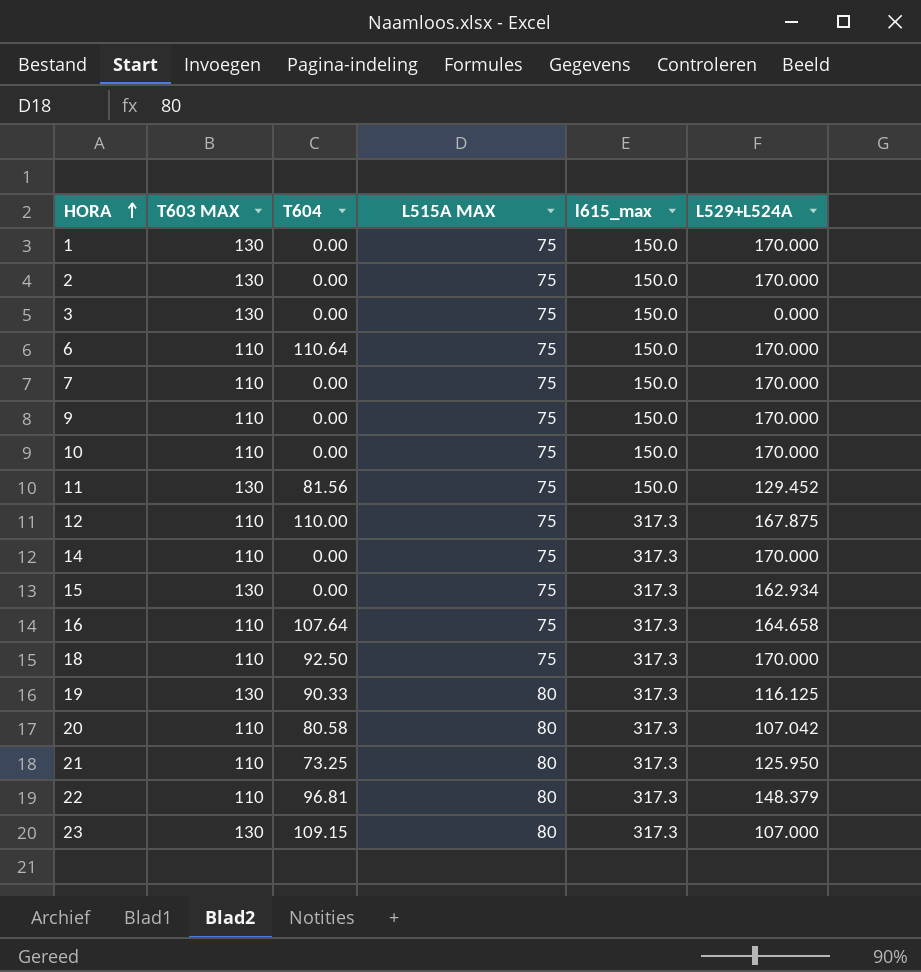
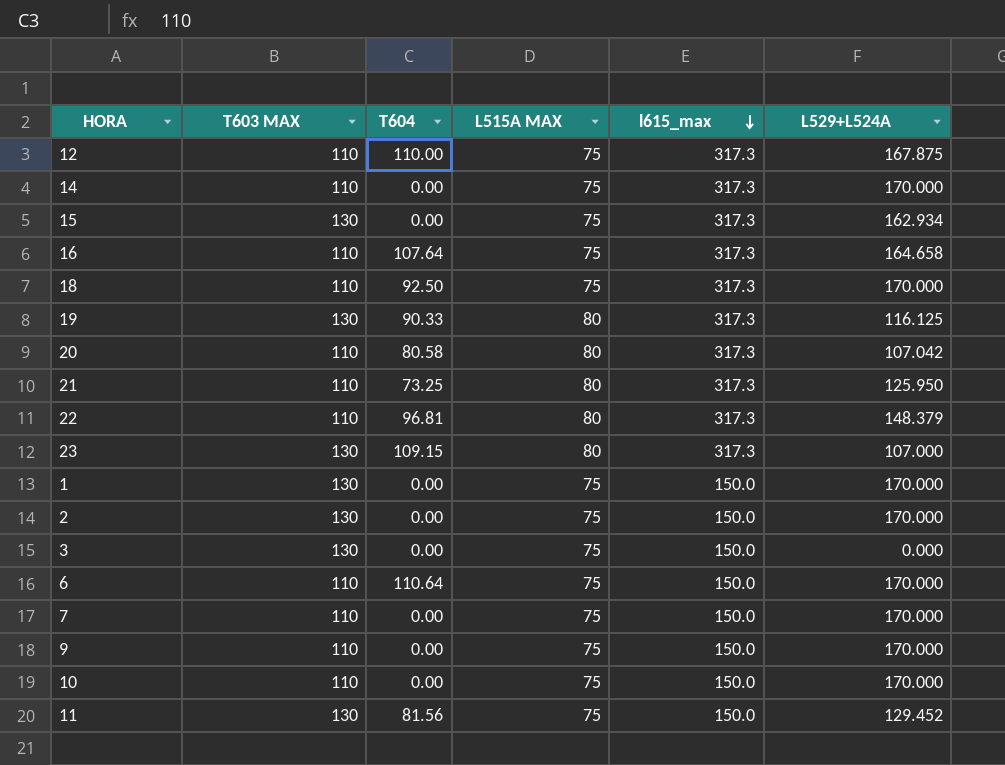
row order: HORA ascending -> l615_max descending

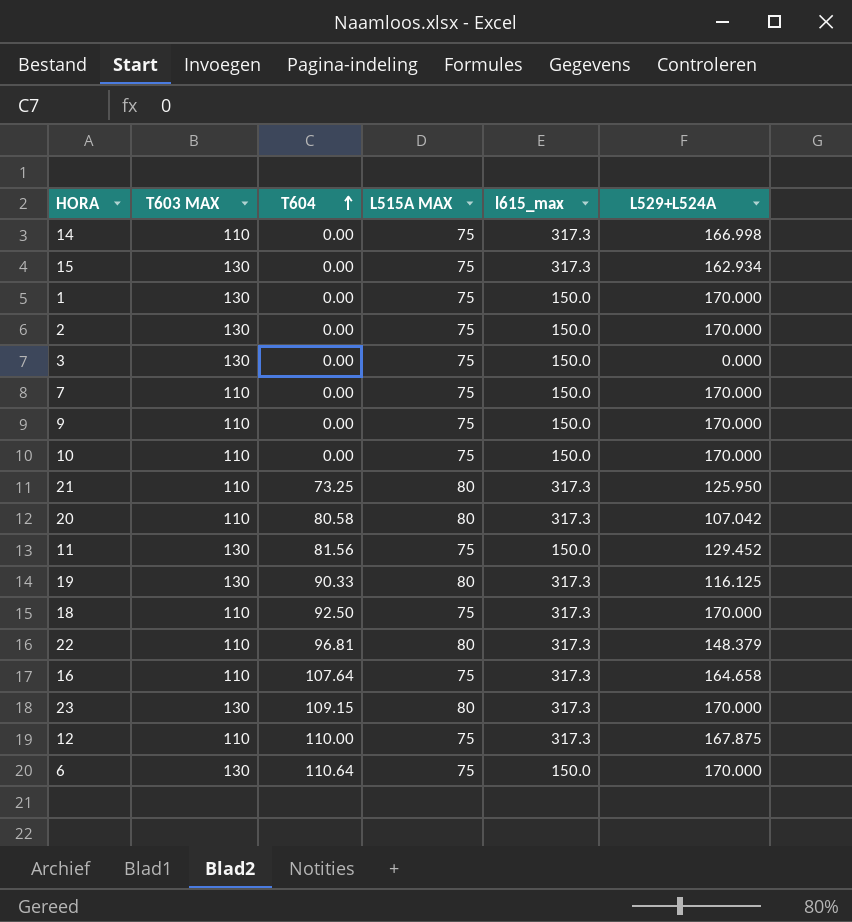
row order: l615_max descending -> T604 ascending
14 | L529+L524A: 170.000 -> 166.998
23 | L529+L524A: 107.000 -> 170.000
6 | T603 MAX: 110 -> 130

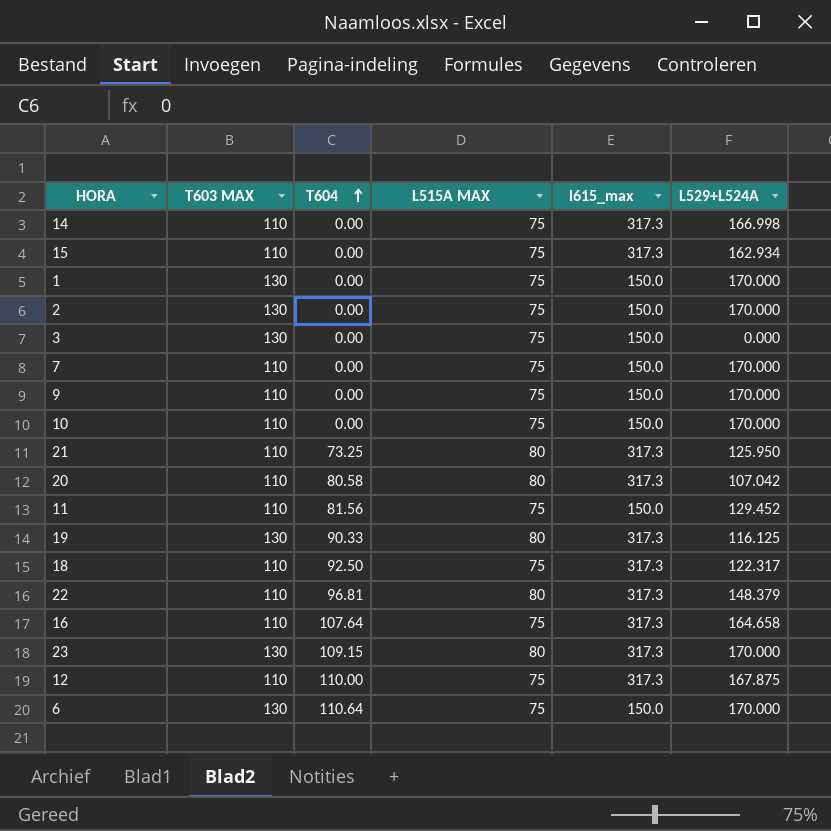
15 | T603 MAX: 130 -> 110
11 | T603 MAX: 130 -> 110
18 | L529+L524A: 170.000 -> 122.317

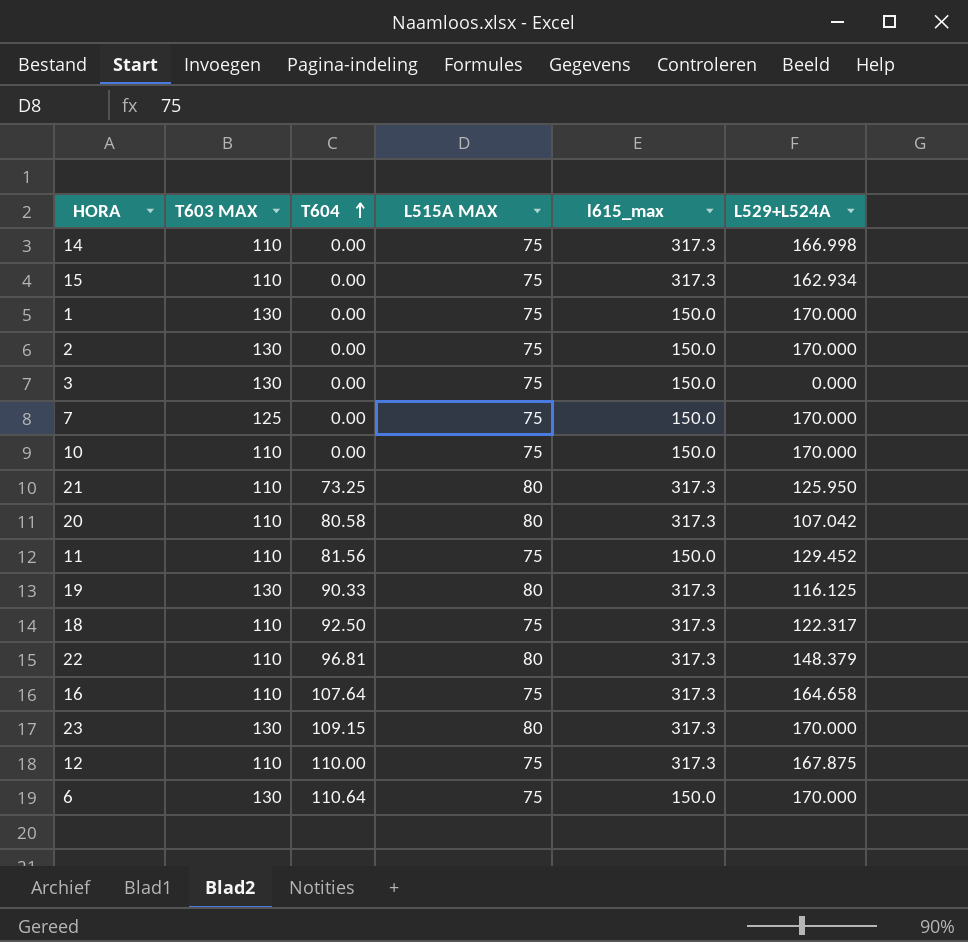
row 9: 110 | 0.00 | 75 | 150.0 | 170.000 -> none
7 | T603 MAX: 110 -> 125

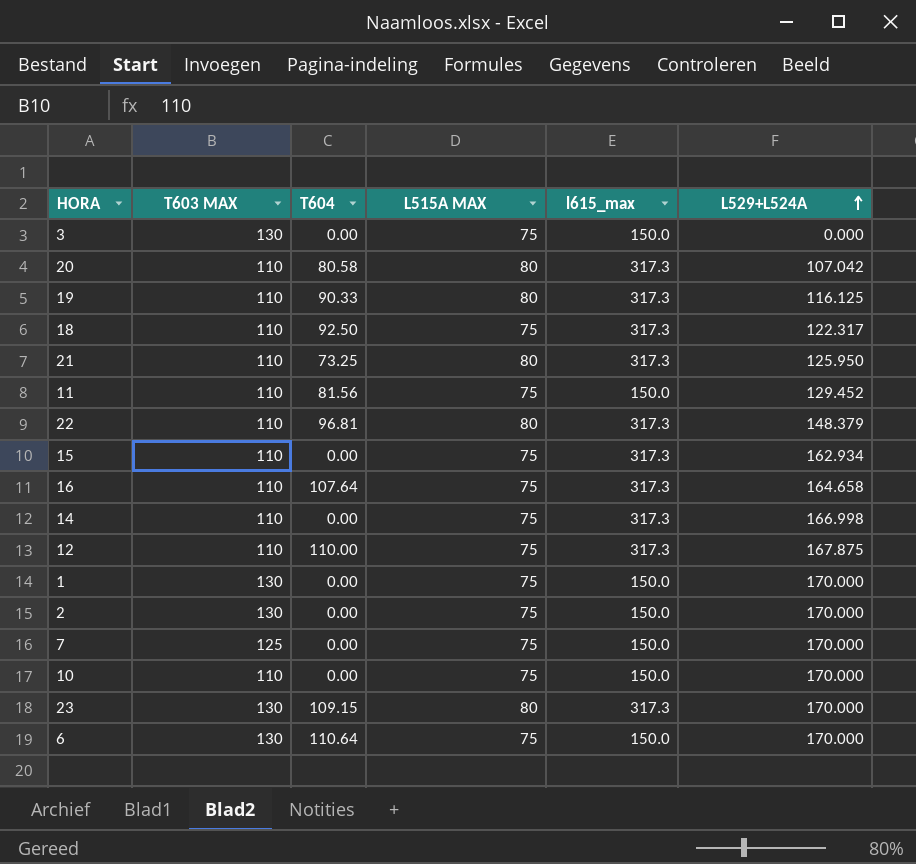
row order: T604 ascending -> L529+L524A ascending
19 | T603 MAX: 130 -> 110

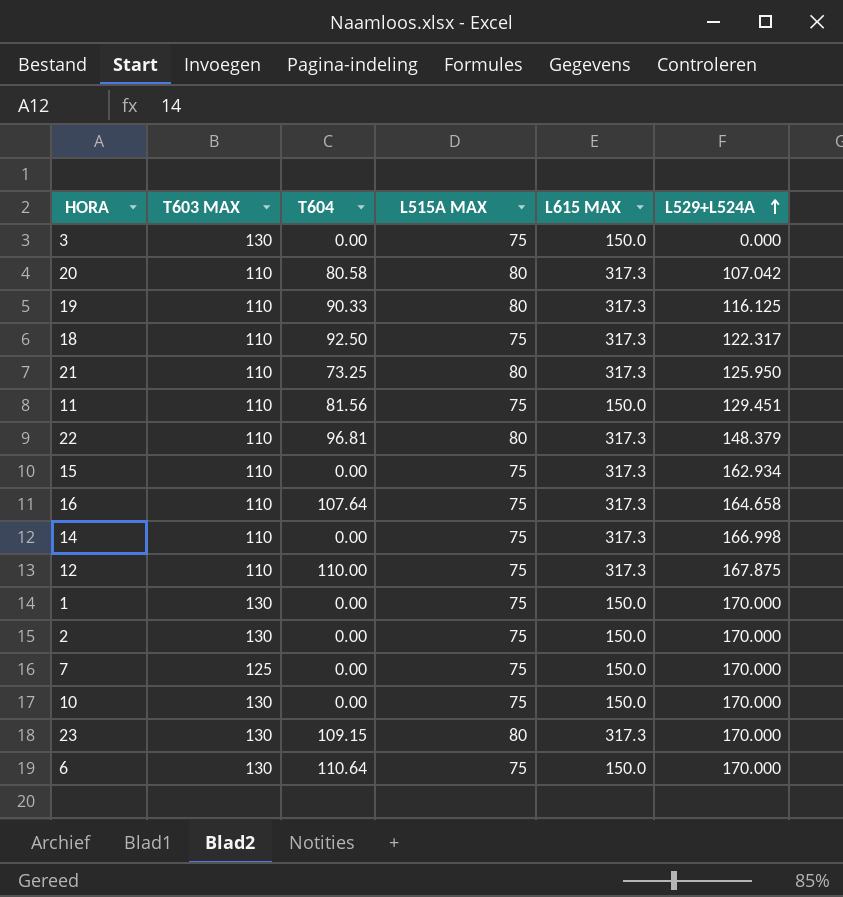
column name: l615_max -> L615 MAX
11 | L529+L524A: 129.452 -> 129.451
10 | T603 MAX: 110 -> 130

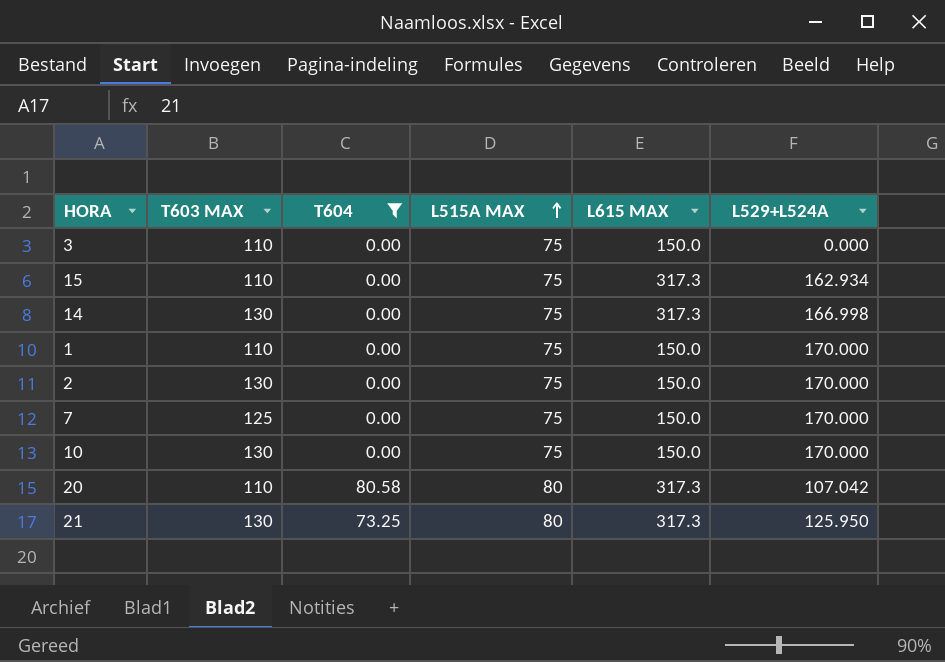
filter: none -> T604 <= 80.58
row order: L529+L524A ascending -> L515A MAX ascending
3 | T603 MAX: 130 -> 110
14 | T603 MAX: 110 -> 130
1 | T603 MAX: 130 -> 110
21 | T603 MAX: 110 -> 130

